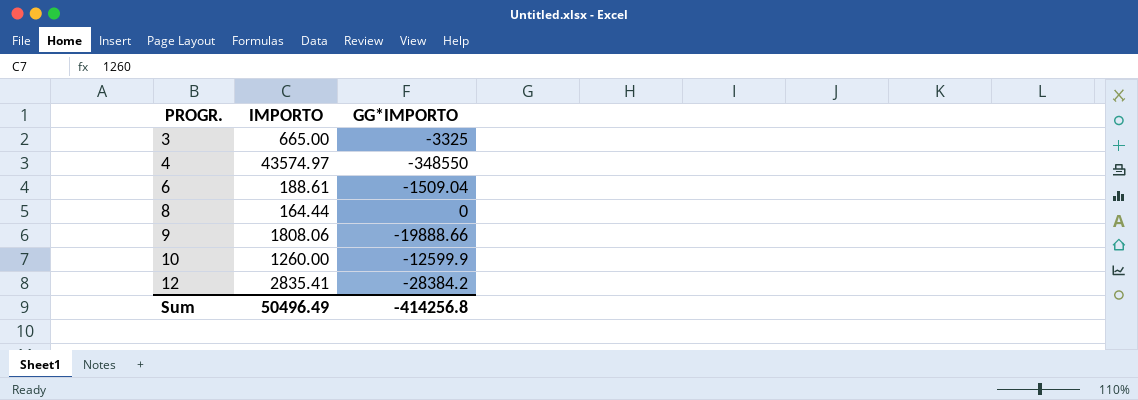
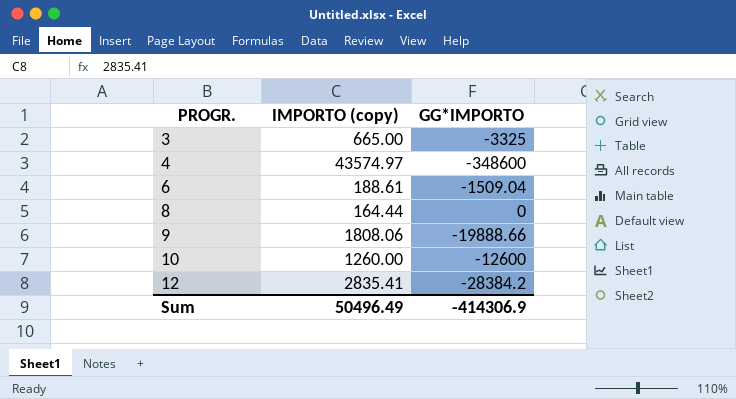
column name: IMPORTO -> IMPORTO (copy)
4 | GG*IMPORTO: -348550 -> -348600
10 | GG*IMPORTO: -12599.9 -> -12600
Sum | GG*IMPORTO: -414256.8 -> -414306.9

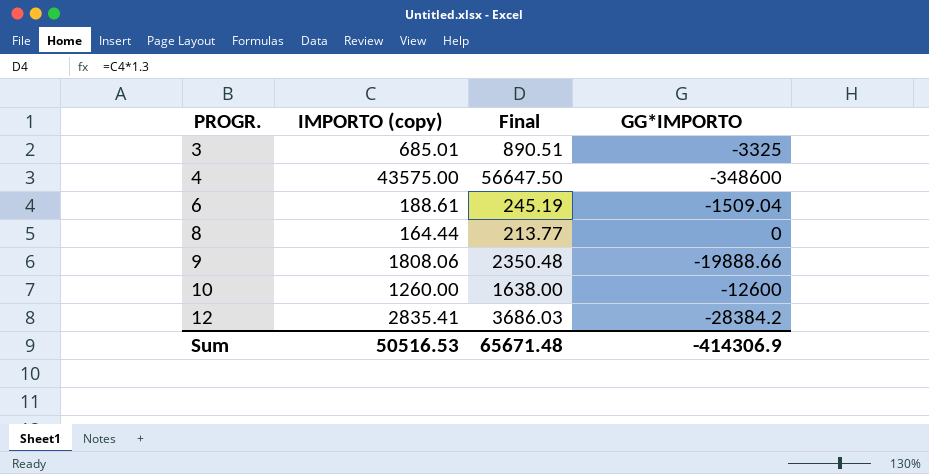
column Final | formula: none -> [IMPORTO (copy)] * 1.3
3 | IMPORTO (copy): 665.00 -> 685.01
4 | IMPORTO (copy): 43574.97 -> 43575.00
Sum | IMPORTO (copy): 50496.49 -> 50516.53

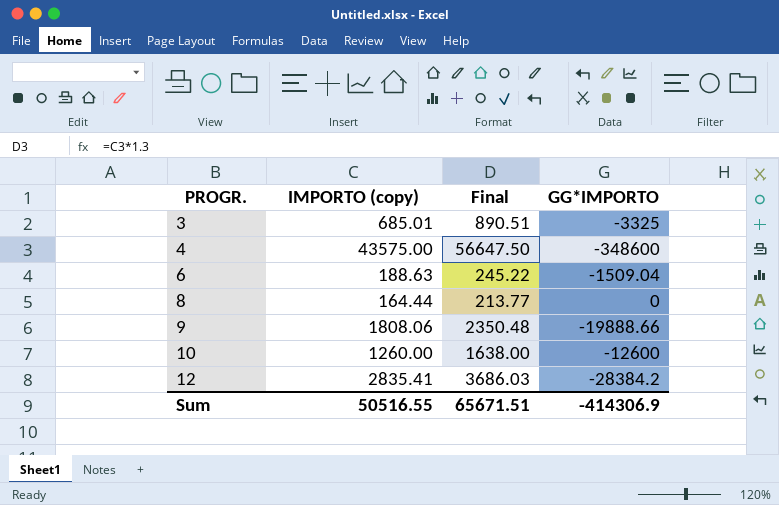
6 | IMPORTO (copy): 188.61 -> 188.63
6 | Final: 245.19 -> 245.22
Sum | IMPORTO (copy): 50516.53 -> 50516.55
Sum | Final: 65671.48 -> 65671.51

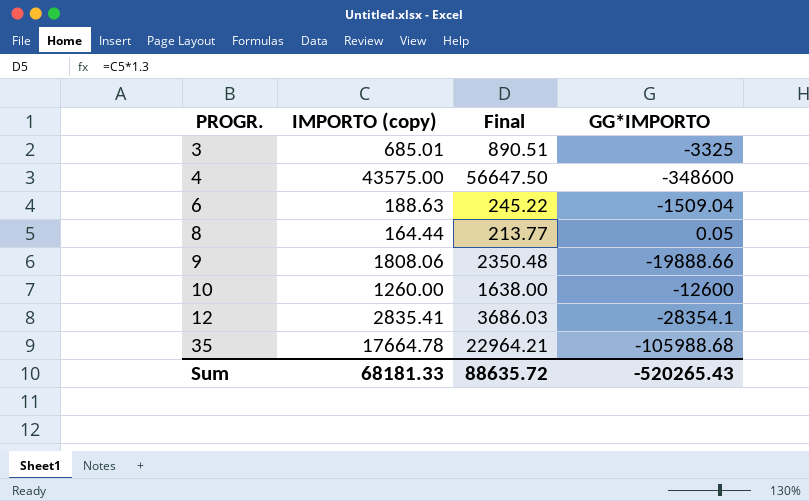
8 | GG*IMPORTO: 0 -> 0.05
12 | GG*IMPORTO: -28384.2 -> -28354.1
row 35: none -> 17664.78 | 22964.21 | -105988.68
Sum | IMPORTO (copy): 50516.55 -> 68181.33
Sum | Final: 65671.51 -> 88635.72
Sum | GG*IMPORTO: -414306.9 -> -520265.43

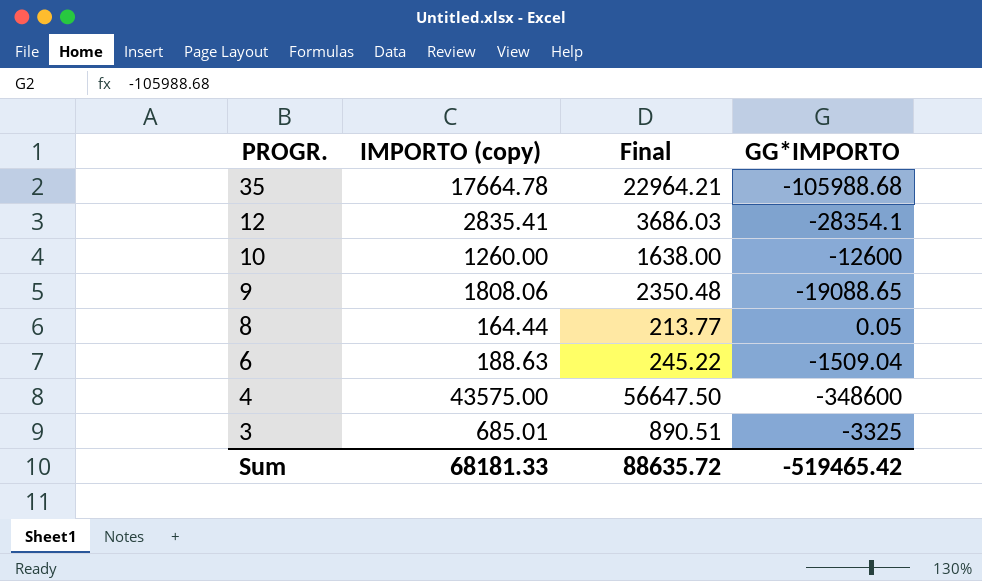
row order: PROGR. ascending -> PROGR. descending
9 | GG*IMPORTO: -19888.66 -> -19088.65
Sum | GG*IMPORTO: -520265.43 -> -519465.42

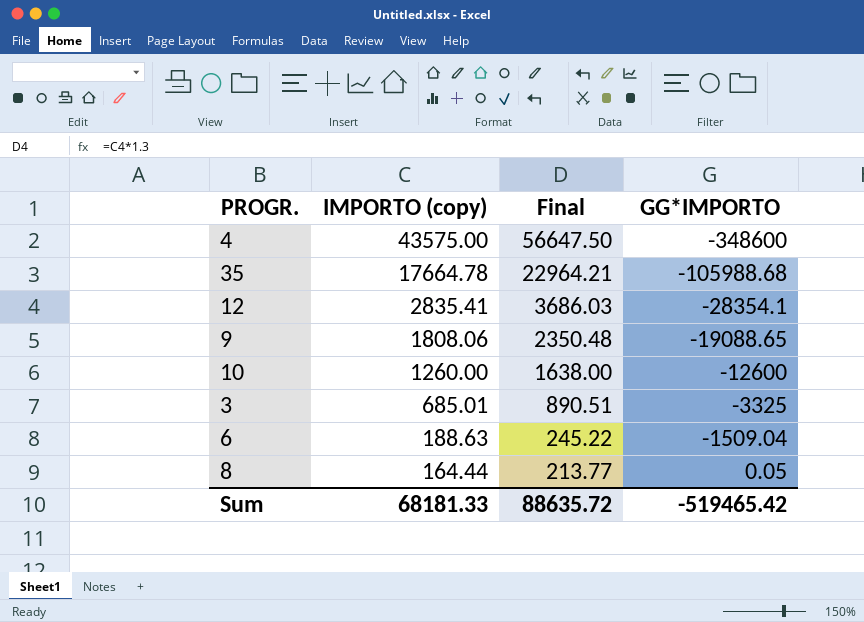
row order: PROGR. descending -> IMPORTO (copy) descending

